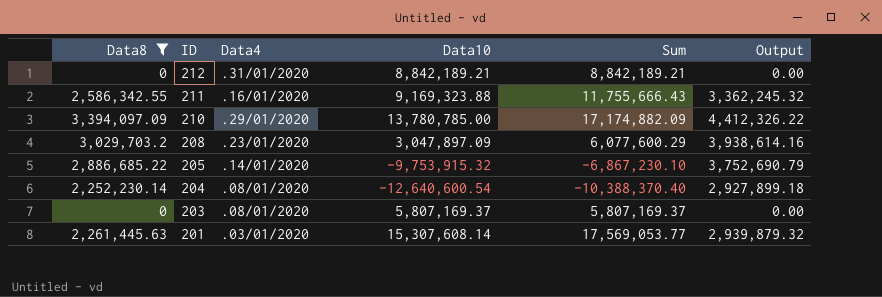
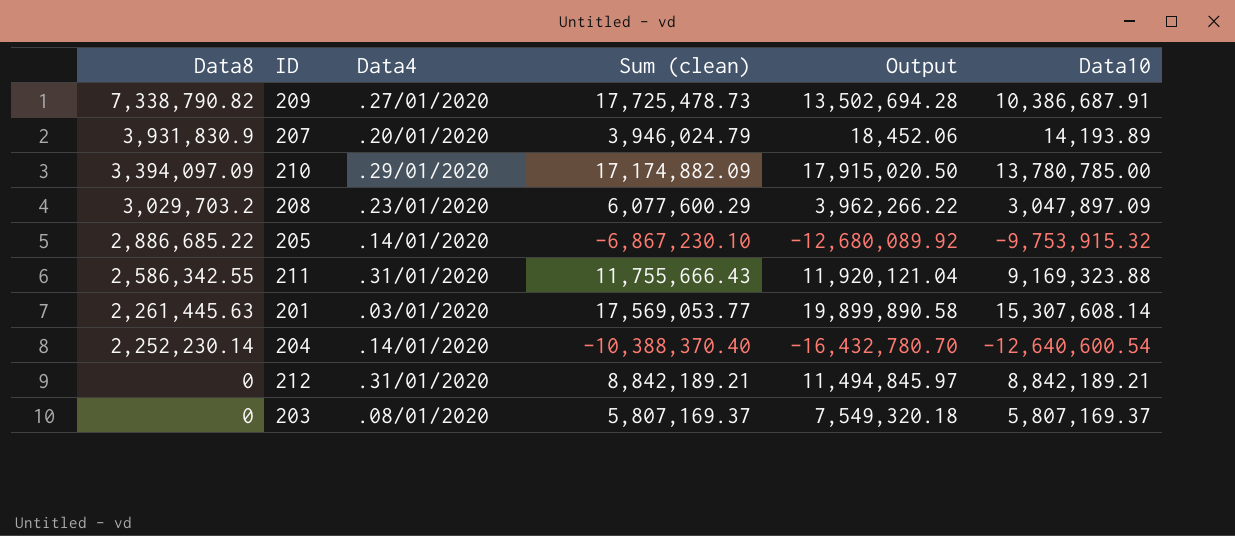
filter: Data8 <= 3,394,097.09 -> none
row order: ID descending -> Data8 descending
column name: Sum -> Sum (clean)
column Output | formula: [Data8] * 1.3 -> [Data10] * 1.3
column Data10 | position: 4 -> 6
211 | Data4: .16/01/2020 -> .31/01/2020
204 | Data4: .08/01/2020 -> .14/01/2020

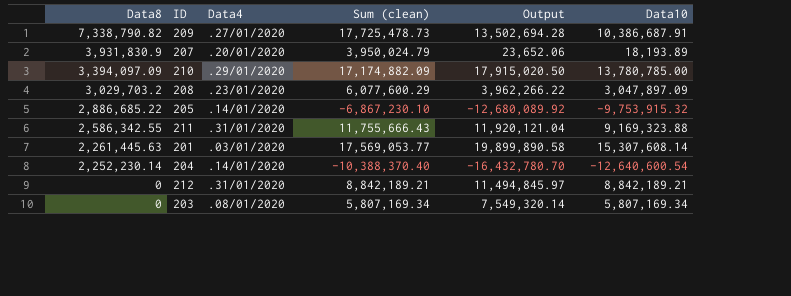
207 | Sum (clean): 3,946,024.79 -> 3,950,024.79
207 | Output: 18,452.06 -> 23,652.06
207 | Data10: 14,193.89 -> 18,193.89
203 | Sum (clean): 5,807,169.37 -> 5,807,169.34
203 | Output: 7,549,320.18 -> 7,549,320.14
203 | Data10: 5,807,169.37 -> 5,807,169.34

